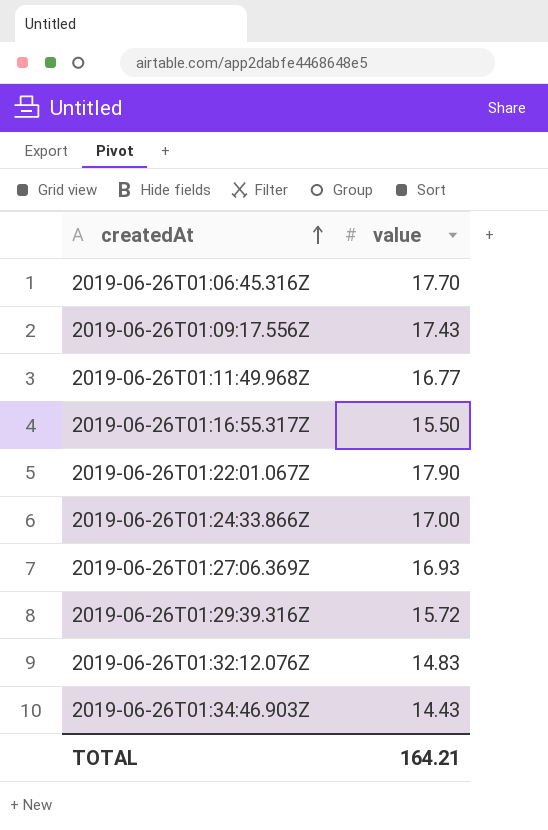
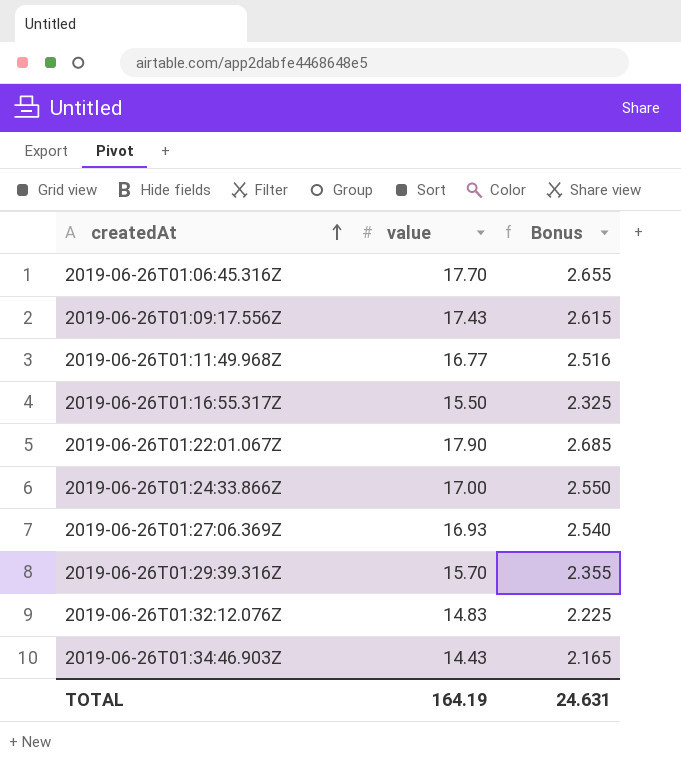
column Bonus | formula: none -> [value] * 0.15
2019-06-26T01:29:39.316Z | value: 15.72 -> 15.70
TOTAL | value: 164.21 -> 164.19

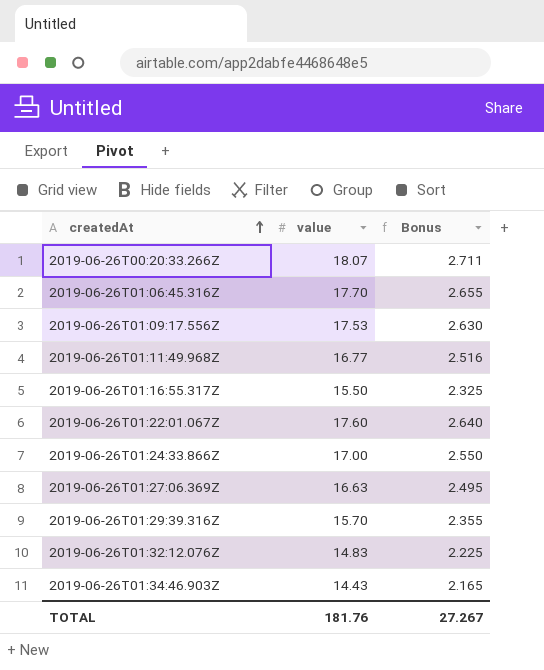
row 2019-06-26T00:20:33.266Z: none -> 18.07 | 2.711
2019-06-26T01:09:17.556Z | value: 17.43 -> 17.53
2019-06-26T01:09:17.556Z | Bonus: 2.615 -> 2.630
2019-06-26T01:22:01.067Z | value: 17.90 -> 17.60
2019-06-26T01:22:01.067Z | Bonus: 2.685 -> 2.640
2019-06-26T01:27:06.369Z | value: 16.93 -> 16.63
2019-06-26T01:27:06.369Z | Bonus: 2.540 -> 2.495
TOTAL | value: 164.19 -> 181.76
TOTAL | Bonus: 24.631 -> 27.267

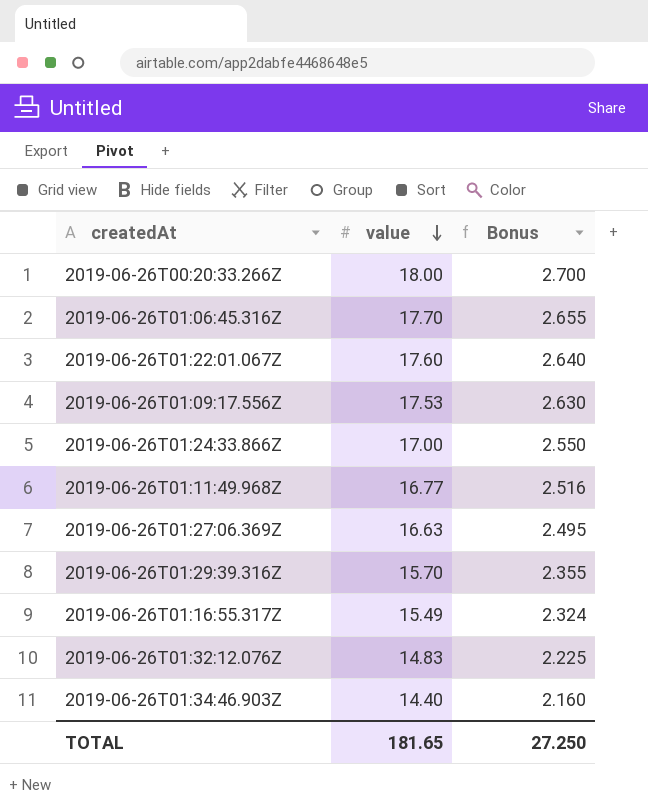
row order: createdAt ascending -> value descending
2019-06-26T00:20:33.266Z | value: 18.07 -> 18.00
2019-06-26T00:20:33.266Z | Bonus: 2.711 -> 2.700
2019-06-26T01:16:55.317Z | value: 15.50 -> 15.49
2019-06-26T01:16:55.317Z | Bonus: 2.325 -> 2.324
2019-06-26T01:34:46.903Z | value: 14.43 -> 14.40
2019-06-26T01:34:46.903Z | Bonus: 2.165 -> 2.160
TOTAL | value: 181.76 -> 181.65
TOTAL | Bonus: 27.267 -> 27.250

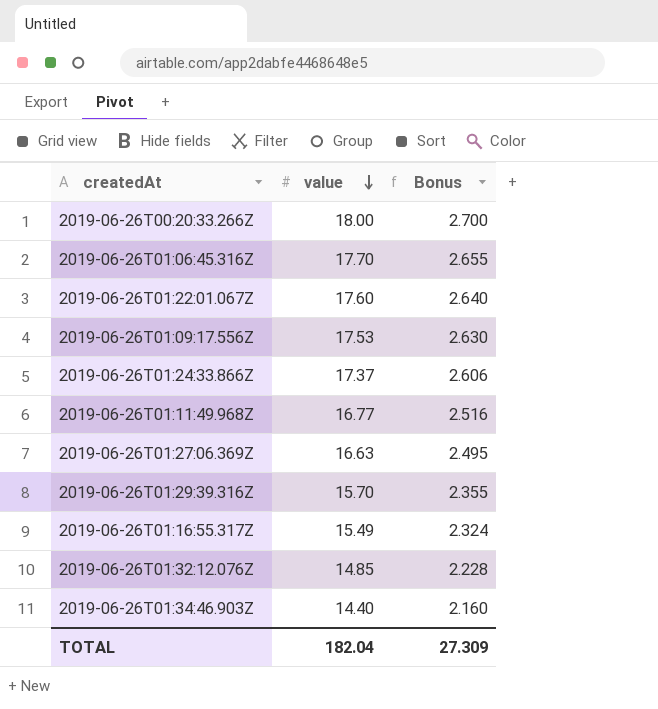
2019-06-26T01:24:33.866Z | value: 17.00 -> 17.37
2019-06-26T01:24:33.866Z | Bonus: 2.550 -> 2.606
2019-06-26T01:32:12.076Z | value: 14.83 -> 14.85
2019-06-26T01:32:12.076Z | Bonus: 2.225 -> 2.228
TOTAL | value: 181.65 -> 182.04
TOTAL | Bonus: 27.250 -> 27.309

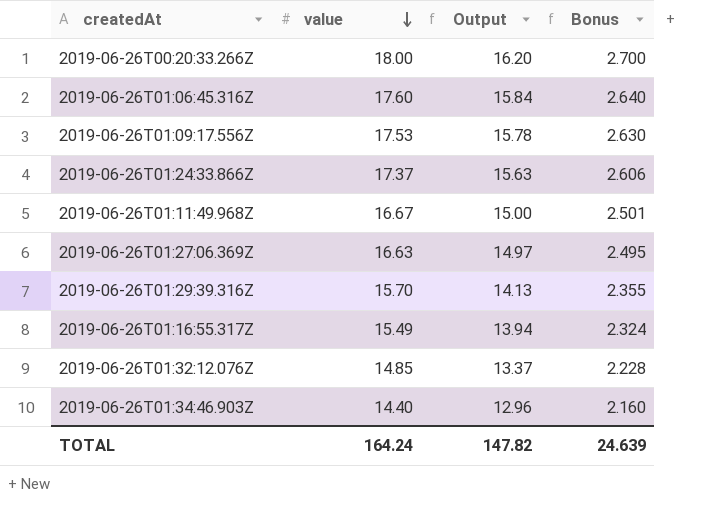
column Output | formula: none -> [value] * 0.9
row 2019-06-26T01:22:01.067Z: 17.60 | 2.640 -> none
2019-06-26T01:06:45.316Z | value: 17.70 -> 17.60
2019-06-26T01:06:45.316Z | Bonus: 2.655 -> 2.640
2019-06-26T01:11:49.968Z | value: 16.77 -> 16.67
2019-06-26T01:11:49.968Z | Bonus: 2.516 -> 2.501
TOTAL | value: 182.04 -> 164.24
TOTAL | Bonus: 27.309 -> 24.639

